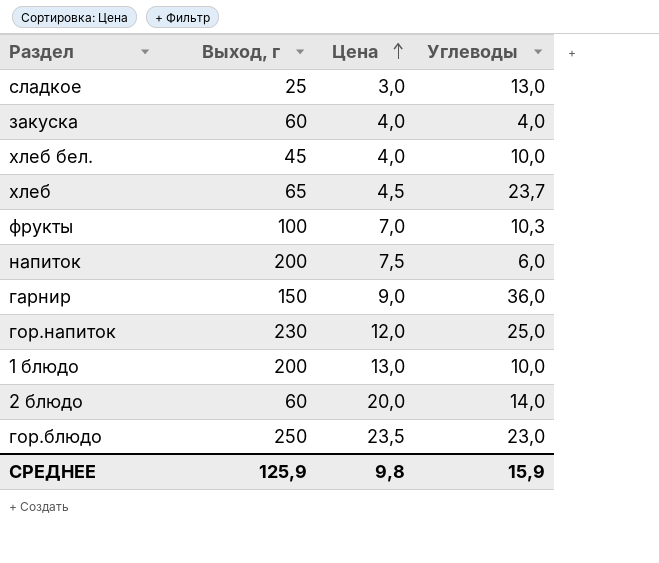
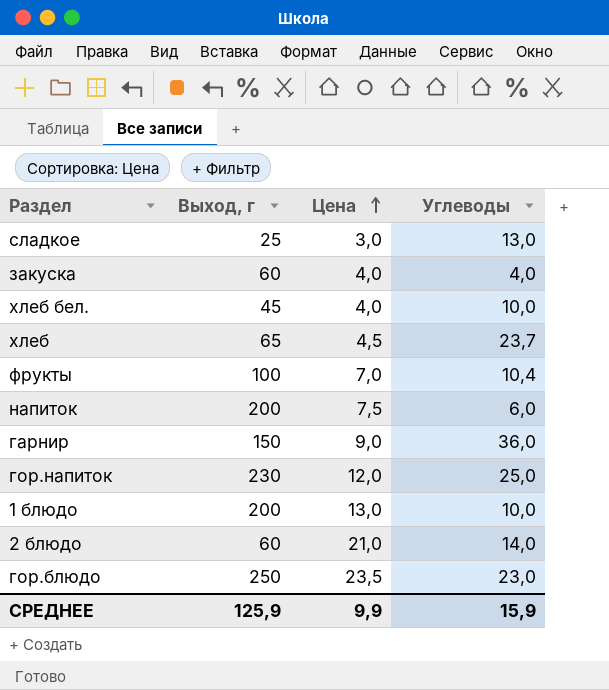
фрукты | Углеводы: 10,3 -> 10,4
2 блюдо | Цена: 20,0 -> 21,0
СРЕДНЕЕ | Цена: 9,8 -> 9,9

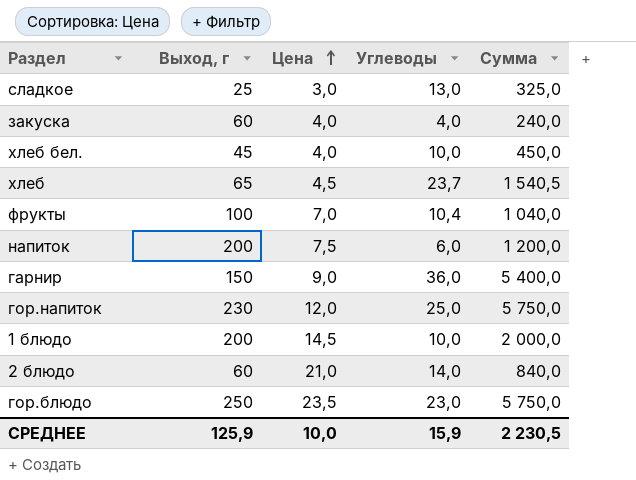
column Сумма | formula: none -> [Выход, г] * [Углеводы]
1 блюдо | Цена: 13,0 -> 14,5
СРЕДНЕЕ | Цена: 9,9 -> 10,0

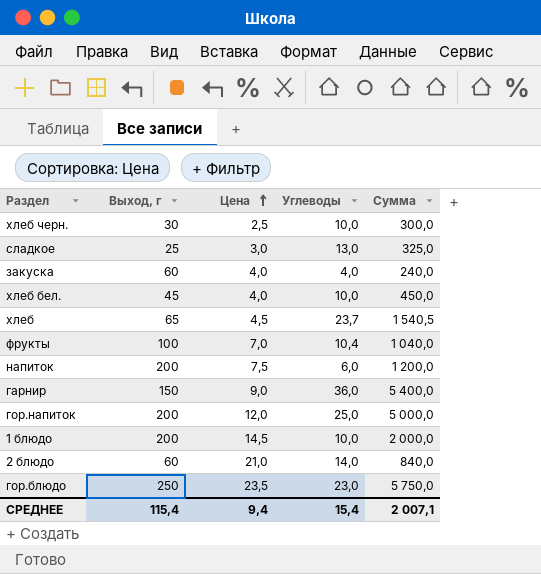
row хлеб черн.: none -> 30 | 2,5 | 10,0 | 300,0
гор.напиток | Выход, г: 230 -> 200
гор.напиток | Сумма: 5 750,0 -> 5 000,0
СРЕДНЕЕ | Выход, г: 125,9 -> 115,4
СРЕДНЕЕ | Цена: 10,0 -> 9,4
СРЕДНЕЕ | Углеводы: 15,9 -> 15,4
СРЕДНЕЕ | Сумма: 2 230,5 -> 2 007,1

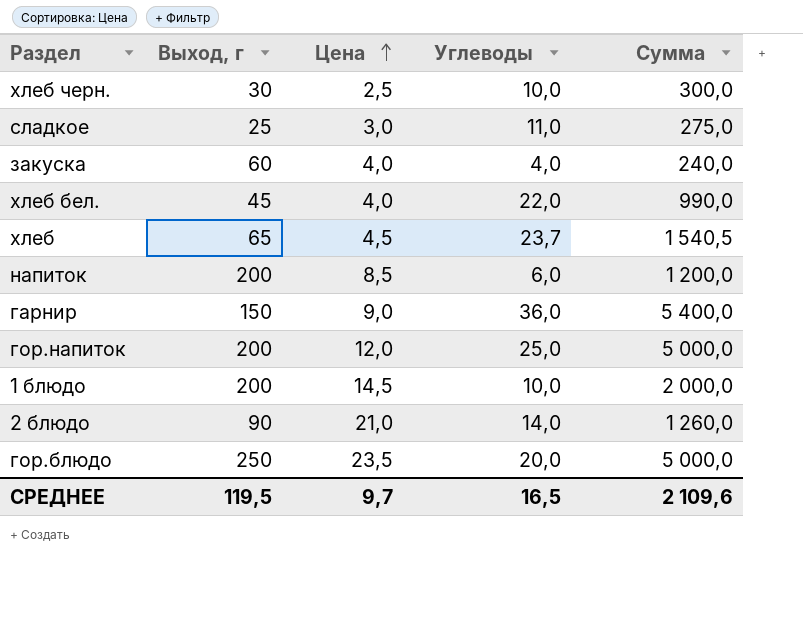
row фрукты: 100 | 7,0 | 10,4 | 1 040,0 -> none
сладкое | Углеводы: 13,0 -> 11,0
сладкое | Сумма: 325,0 -> 275,0
хлеб бел. | Углеводы: 10,0 -> 22,0
хлеб бел. | Сумма: 450,0 -> 990,0
напиток | Цена: 7,5 -> 8,5
2 блюдо | Выход, г: 60 -> 90
2 блюдо | Сумма: 840,0 -> 1 260,0
гор.блюдо | Углеводы: 23,0 -> 20,0
гор.блюдо | Сумма: 5 750,0 -> 5 000,0
СРЕДНЕЕ | Выход, г: 115,4 -> 119,5
СРЕДНЕЕ | Цена: 9,4 -> 9,7
СРЕДНЕЕ | Углеводы: 15,4 -> 16,5
СРЕДНЕЕ | Сумма: 2 007,1 -> 2 109,6

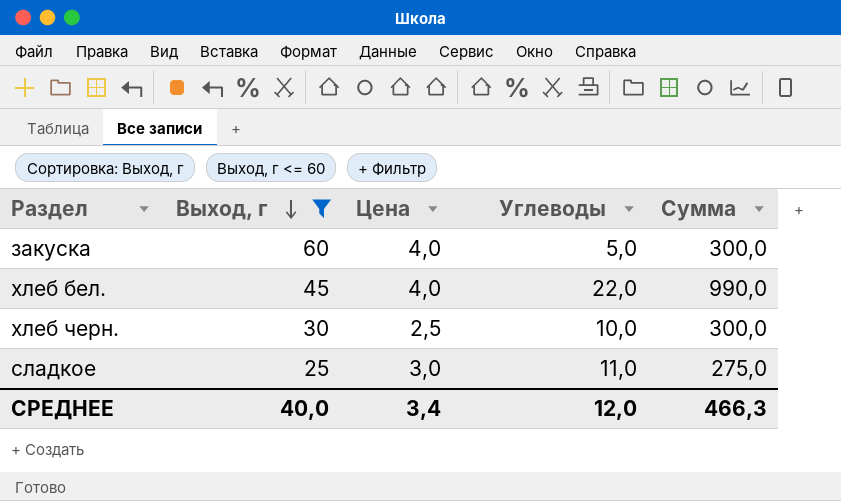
filter: none -> Выход, г <= 60
row order: Цена ascending -> Выход, г descending
закуска | Углеводы: 4,0 -> 5,0
закуска | Сумма: 240,0 -> 300,0
СРЕДНЕЕ | Выход, г: 119,5 -> 40,0
СРЕДНЕЕ | Цена: 9,7 -> 3,4
СРЕДНЕЕ | Углеводы: 16,5 -> 12,0
СРЕДНЕЕ | Сумма: 2 109,6 -> 466,3

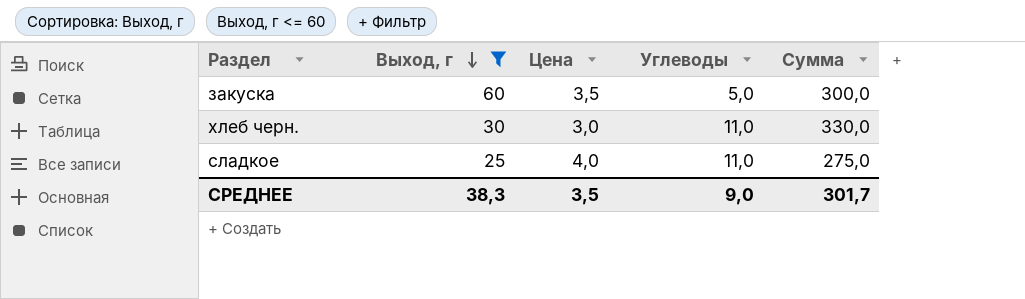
row хлеб бел.: 45 | 4,0 | 22,0 | 990,0 -> none
закуска | Цена: 4,0 -> 3,5
хлеб черн. | Цена: 2,5 -> 3,0
хлеб черн. | Углеводы: 10,0 -> 11,0
хлеб черн. | Сумма: 300,0 -> 330,0
сладкое | Цена: 3,0 -> 4,0
СРЕДНЕЕ | Выход, г: 40,0 -> 38,3
СРЕДНЕЕ | Цена: 3,4 -> 3,5
СРЕДНЕЕ | Углеводы: 12,0 -> 9,0
СРЕДНЕЕ | Сумма: 466,3 -> 301,7

